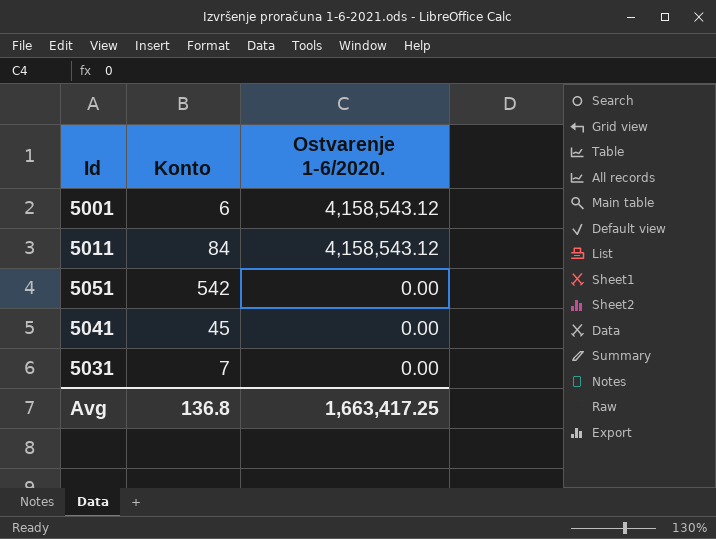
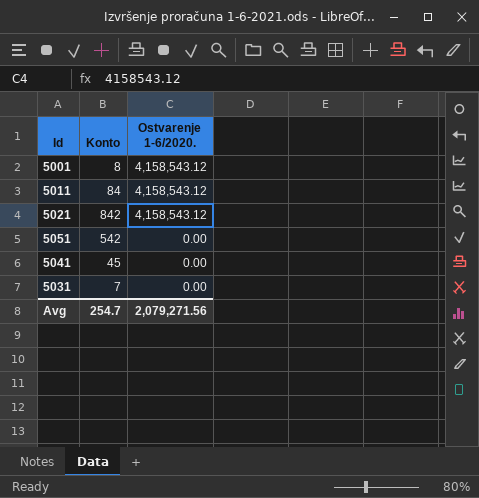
5001 | Konto: 6 -> 8
row 5021: none -> 842 | 4,158,543.12
Avg | Konto: 136.8 -> 254.7
Avg | Ostvarenje 1-6/2020.: 1,663,417.25 -> 2,079,271.56

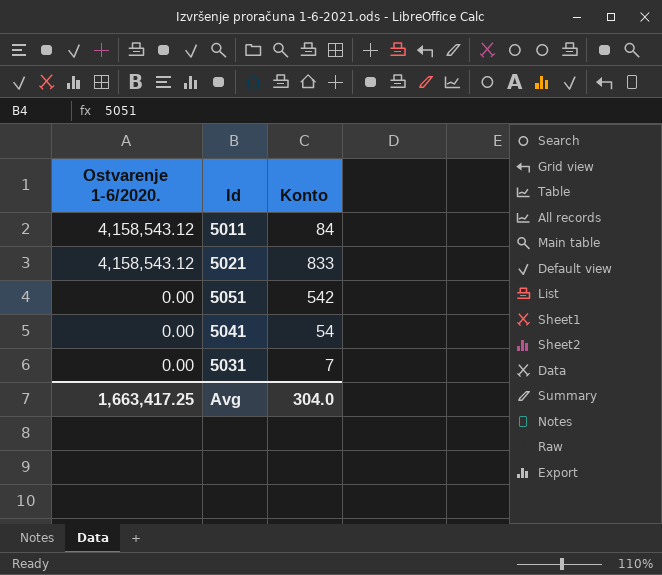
column Ostvarenje 1-6/2020. | position: 3 -> 1
row 5001: 8 | 4,158,543.12 -> none
5021 | Konto: 842 -> 833
5041 | Konto: 45 -> 54
Avg | Ostvarenje 1-6/2020.: 2,079,271.56 -> 1,663,417.25
Avg | Konto: 254.7 -> 304.0

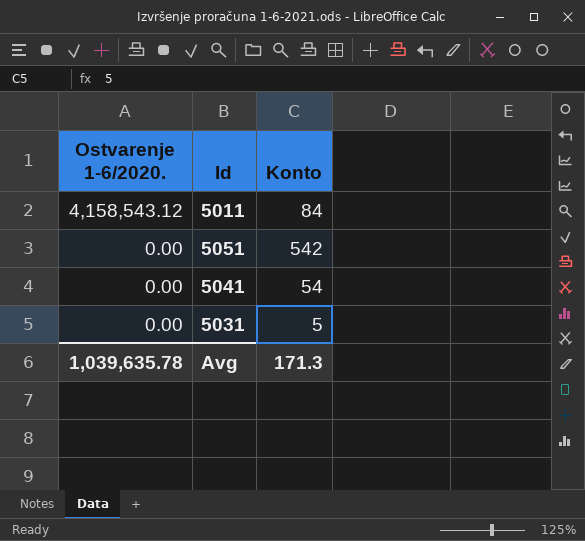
row 5021: 4,158,543.12 | 833 -> none
5031 | Konto: 7 -> 5
Avg | Ostvarenje 1-6/2020.: 1,663,417.25 -> 1,039,635.78
Avg | Konto: 304.0 -> 171.3

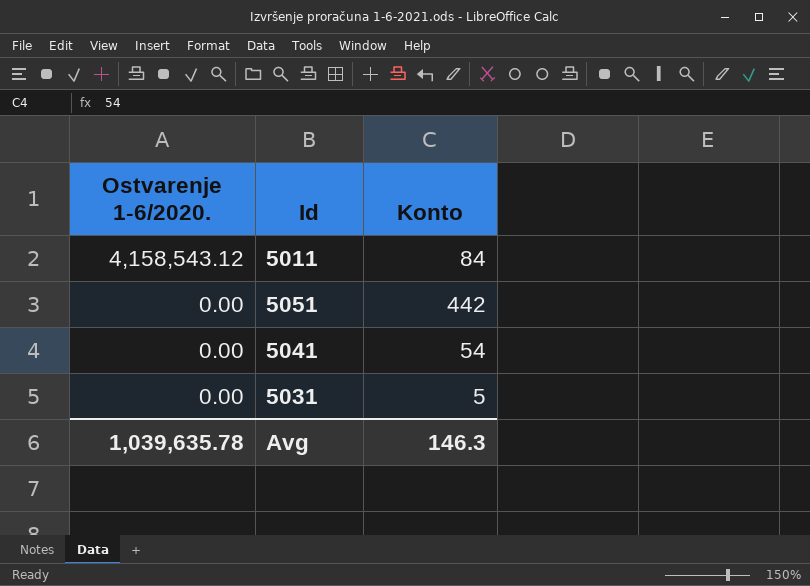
5051 | Konto: 542 -> 442
Avg | Konto: 171.3 -> 146.3

